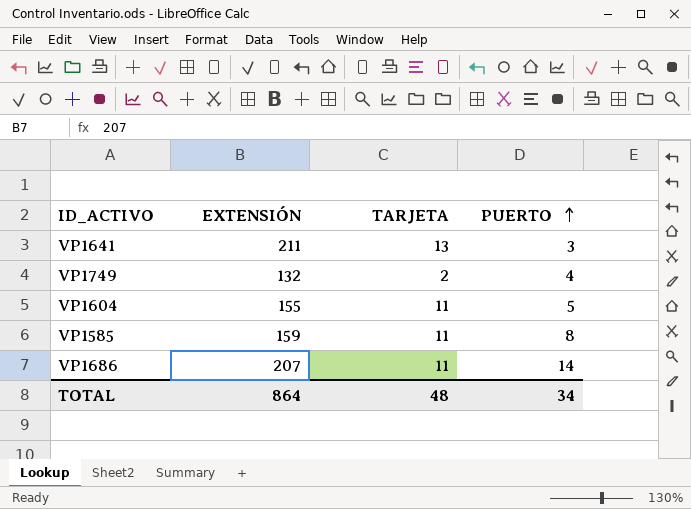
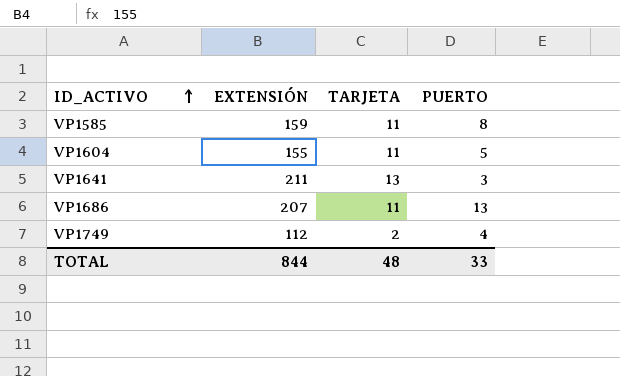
row order: PUERTO ascending -> ID_ACTIVO ascending
VP1686 | PUERTO: 14 -> 13
VP1749 | EXTENSIÓN: 132 -> 112
TOTAL | EXTENSIÓN: 864 -> 844
TOTAL | PUERTO: 34 -> 33

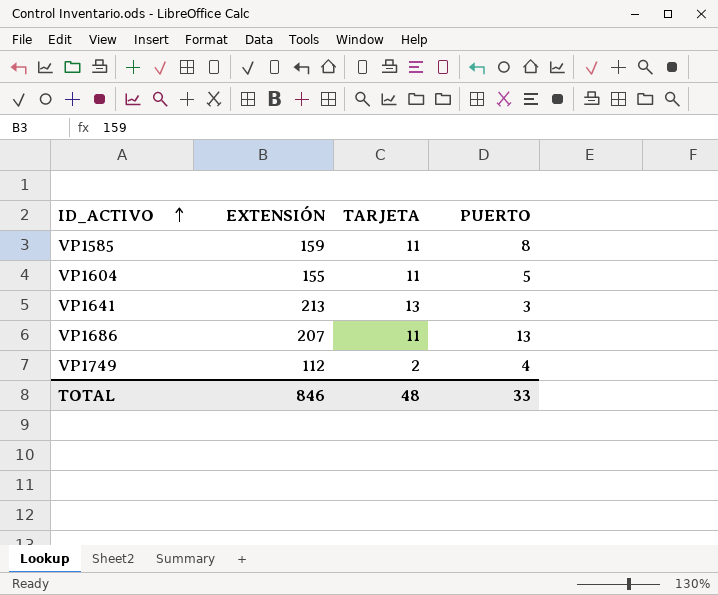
VP1641 | EXTENSIÓN: 211 -> 213
TOTAL | EXTENSIÓN: 844 -> 846

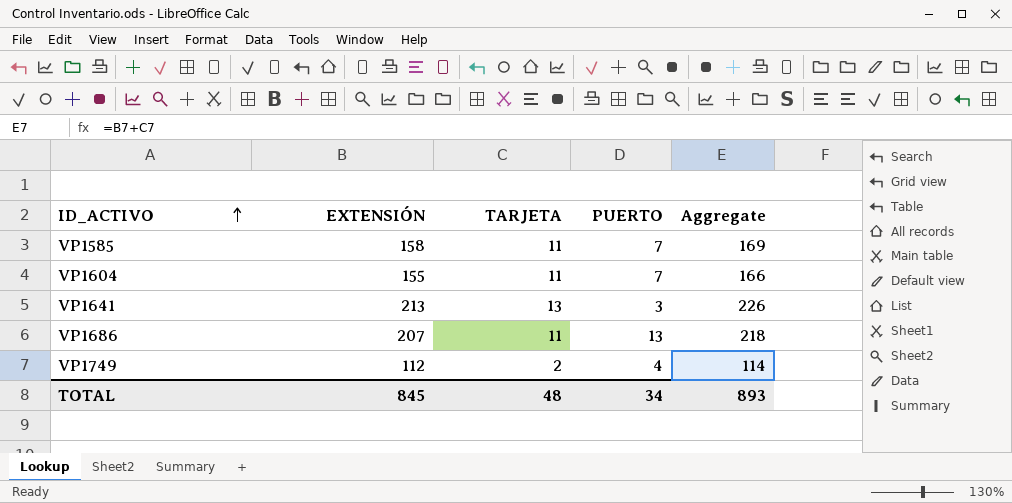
column Aggregate | formula: none -> [EXTENSIÓN] + [TARJETA]
VP1585 | EXTENSIÓN: 159 -> 158
VP1585 | PUERTO: 8 -> 7
VP1604 | PUERTO: 5 -> 7
TOTAL | EXTENSIÓN: 846 -> 845
TOTAL | PUERTO: 33 -> 34

